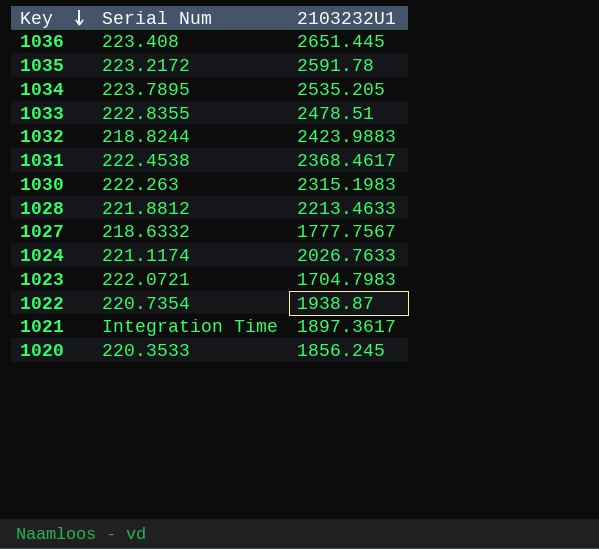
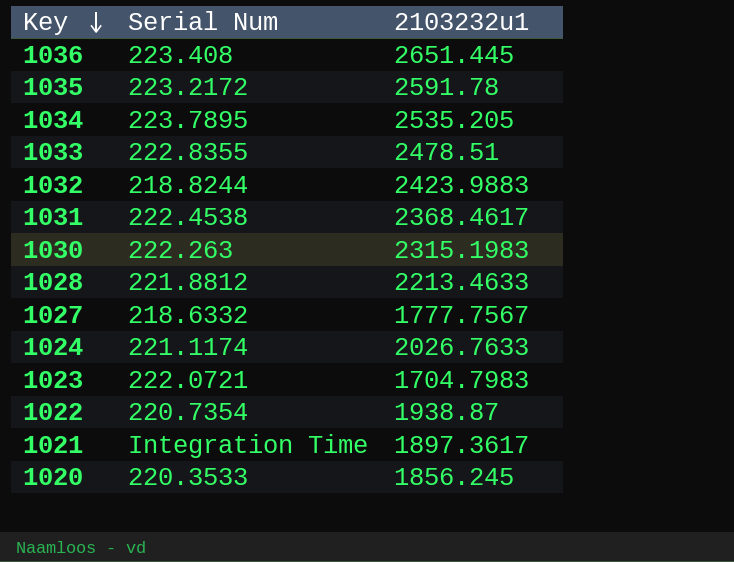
column name: 2103232U1 -> 2103232u1

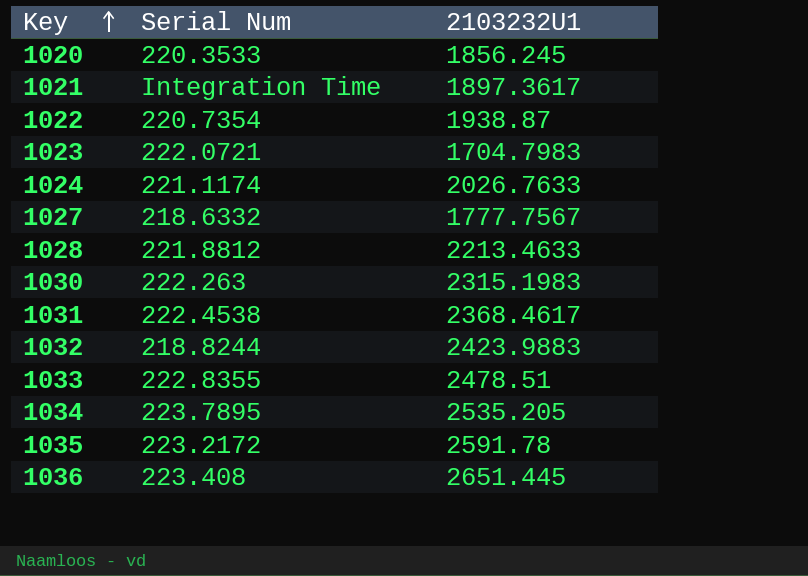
row order: Key descending -> Key ascending
column name: 2103232u1 -> 2103232U1

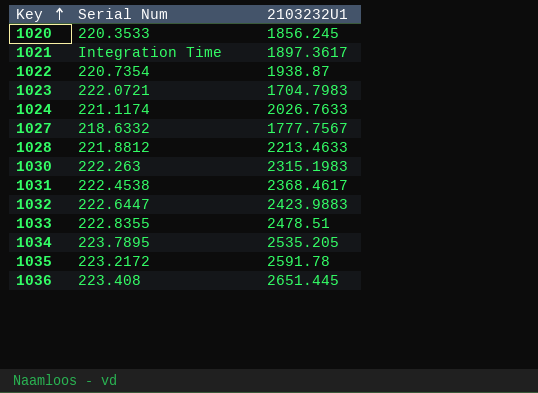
1032 | Serial Num: 218.8244 -> 222.6447

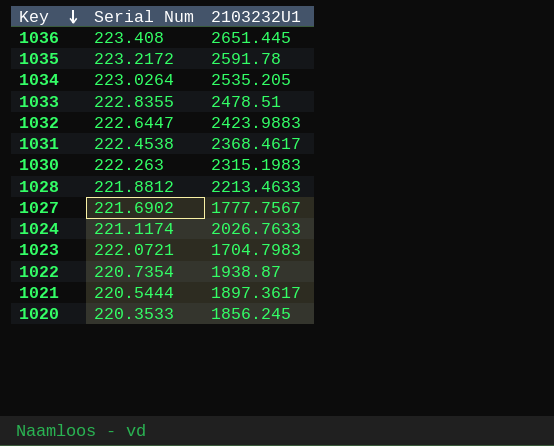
row order: Key ascending -> Key descending
1034 | Serial Num: 223.7895 -> 223.0264
1027 | Serial Num: 218.6332 -> 221.6902
1021 | Serial Num: Integration Time -> 220.5444

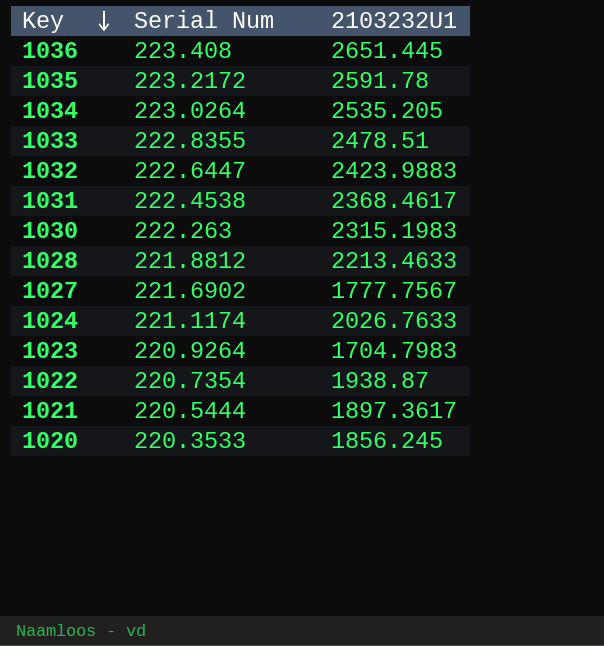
1023 | Serial Num: 222.0721 -> 220.9264

